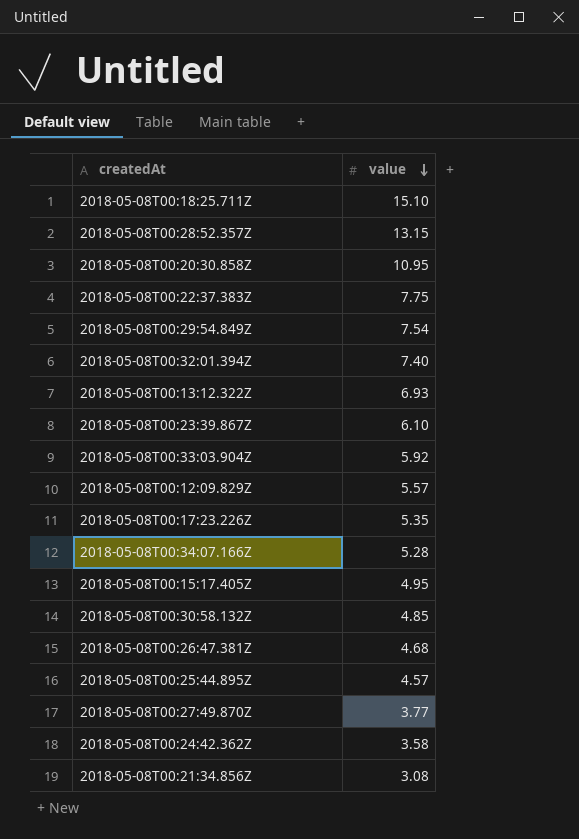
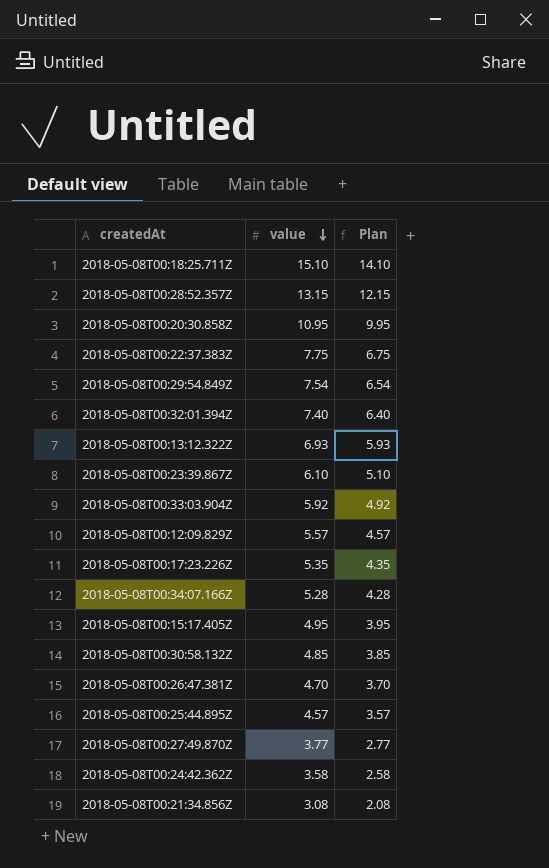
column Plan | formula: none -> [value] - 1
2018-05-08T00:26:47.381Z | value: 4.68 -> 4.70

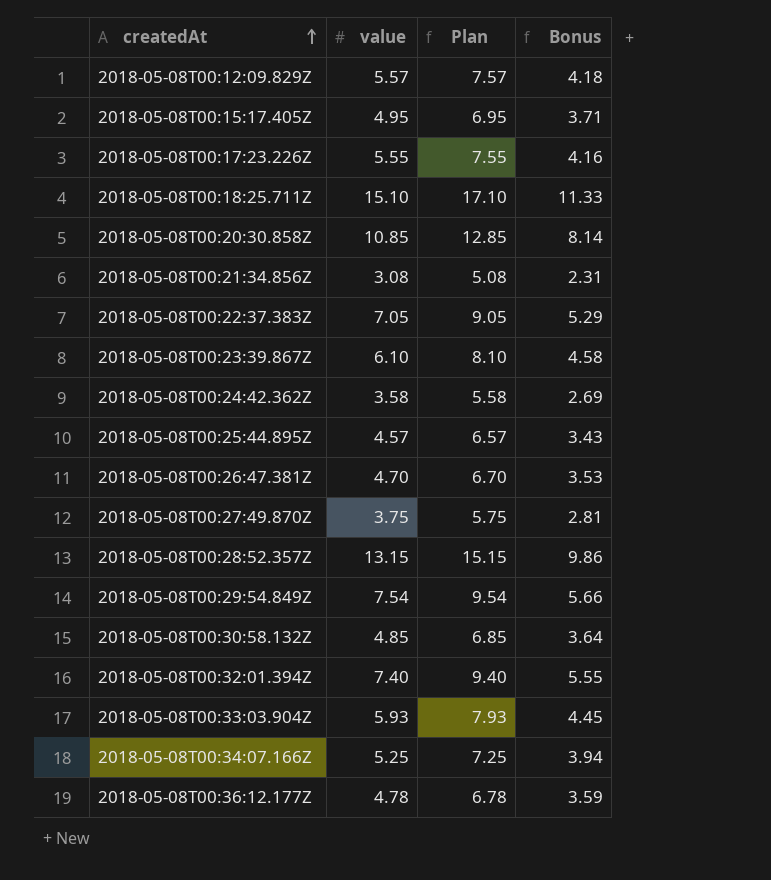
row order: value descending -> createdAt ascending
column Plan | formula: [value] - 1 -> [value] + 2
column Bonus | formula: none -> [value] * 0.75
row 2018-05-08T00:13:12.322Z: 6.93 | 5.93 -> none
2018-05-08T00:17:23.226Z | value: 5.35 -> 5.55
2018-05-08T00:20:30.858Z | value: 10.95 -> 10.85
2018-05-08T00:22:37.383Z | value: 7.75 -> 7.05
2018-05-08T00:27:49.870Z | value: 3.77 -> 3.75
2018-05-08T00:33:03.904Z | value: 5.92 -> 5.93
2018-05-08T00:34:07.166Z | value: 5.28 -> 5.25
row 2018-05-08T00:36:12.177Z: none -> 4.78 | 6.78 | 3.59

